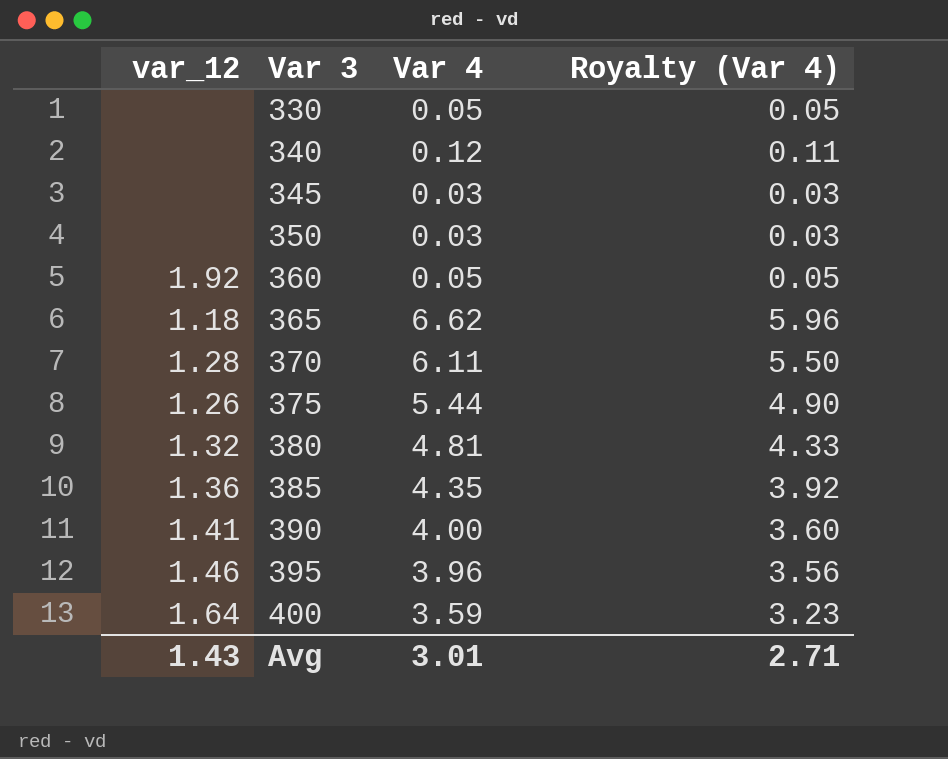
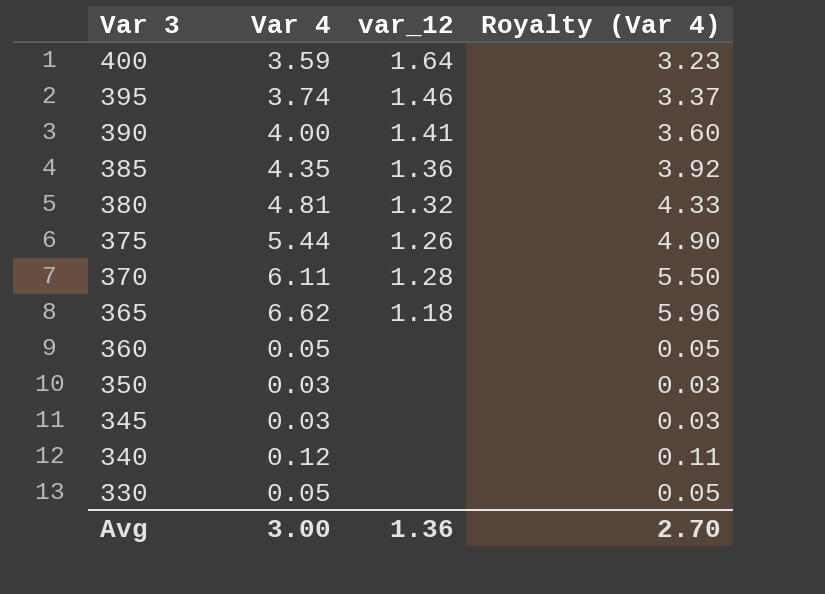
row order: Var 3 ascending -> Var 3 descending
column var_12 | position: 1 -> 3
395 | Var 4: 3.96 -> 3.74
395 | Royalty (Var 4): 3.56 -> 3.37
360 | var_12: 1.92 -> none
Avg | Var 4: 3.01 -> 3.00
Avg | var_12: 1.43 -> 1.36
Avg | Royalty (Var 4): 2.71 -> 2.70

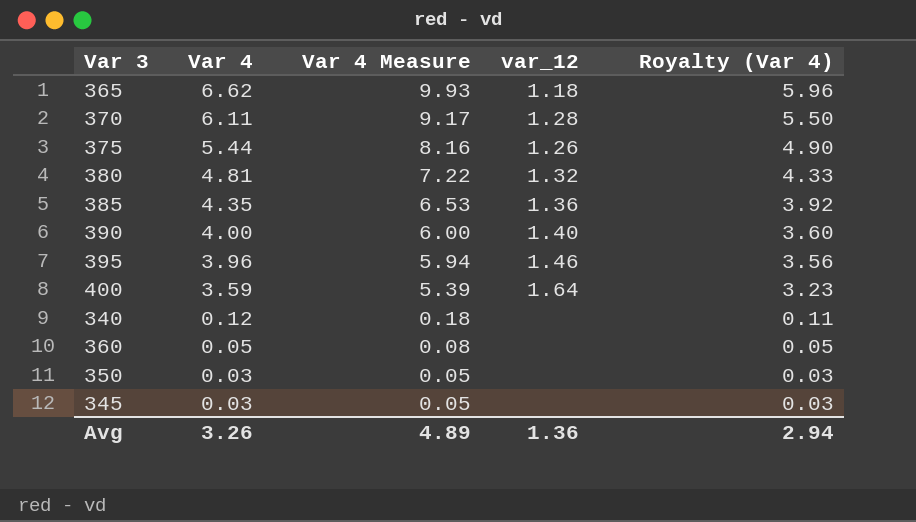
row order: Var 3 descending -> Var 4 descending
column Var 4 Measure | formula: none -> [Var 4] * 1.5
row 330: 0.05 | none | 0.05 -> none
390 | var_12: 1.41 -> 1.40
395 | Var 4: 3.74 -> 3.96
395 | Royalty (Var 4): 3.37 -> 3.56
Avg | Var 4: 3.00 -> 3.26
Avg | Royalty (Var 4): 2.70 -> 2.94

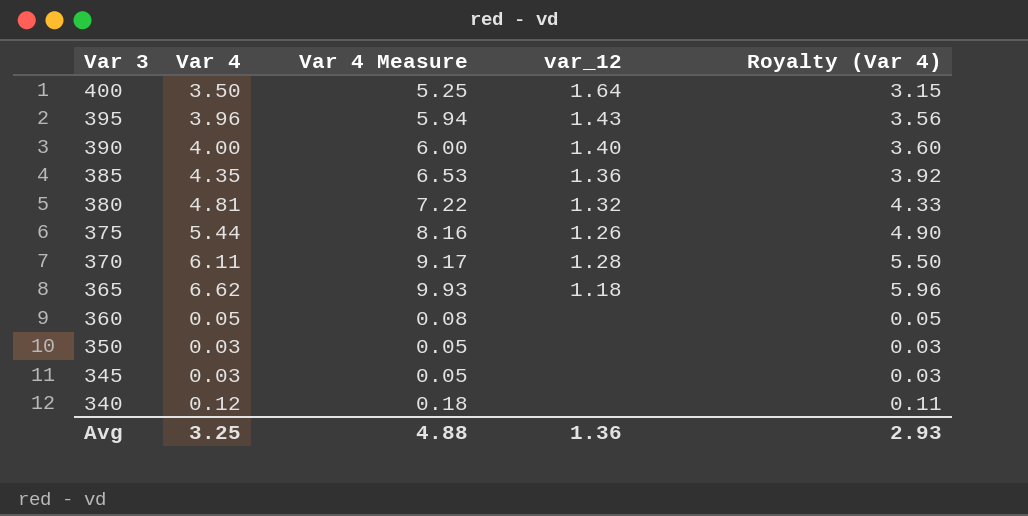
row order: Var 4 descending -> Var 3 descending
400 | Var 4: 3.59 -> 3.50
400 | Var 4 Measure: 5.39 -> 5.25
400 | Royalty (Var 4): 3.23 -> 3.15
395 | var_12: 1.46 -> 1.43
Avg | Var 4: 3.26 -> 3.25
Avg | Var 4 Measure: 4.89 -> 4.88
Avg | Royalty (Var 4): 2.94 -> 2.93

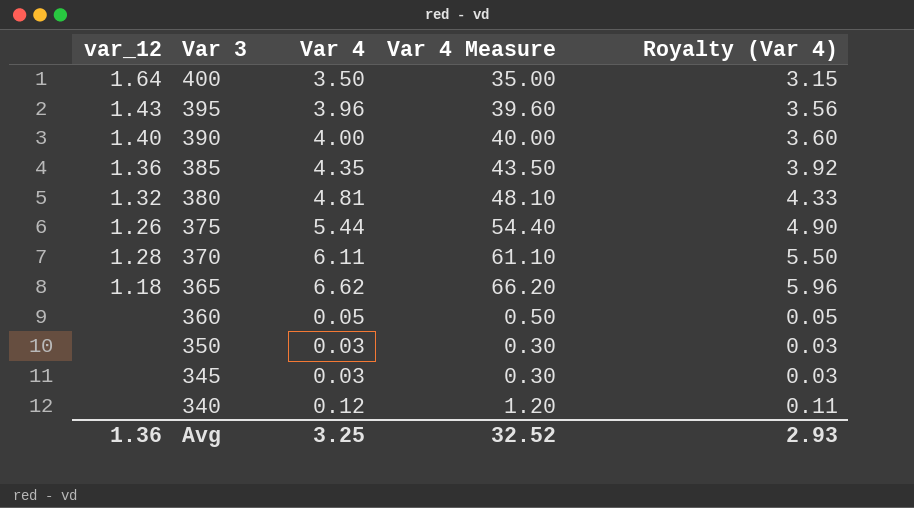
column var_12 | position: 4 -> 1
column Var 4 Measure | formula: [Var 4] * 1.5 -> [Var 4] * 10
Avg | Var 4 Measure: 4.88 -> 32.52

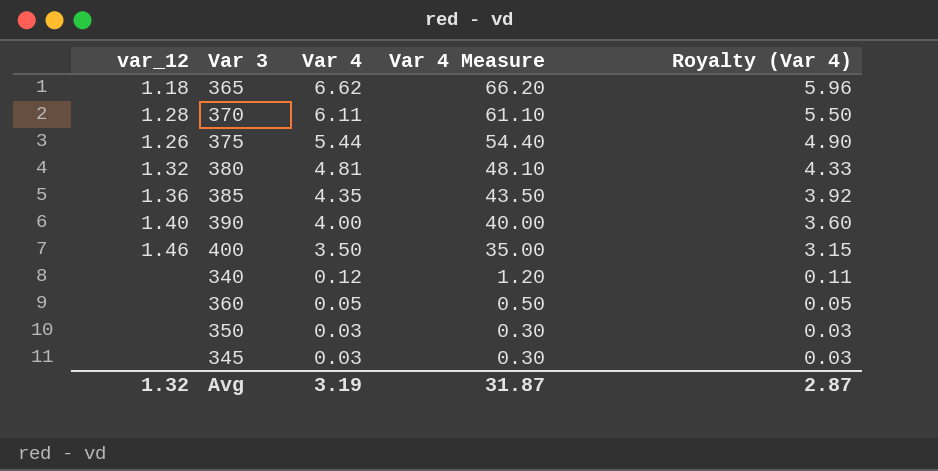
row order: Var 3 descending -> Var 4 descending
row 395: 1.43 | 3.96 | 39.60 | 3.56 -> none
400 | var_12: 1.64 -> 1.46
Avg | var_12: 1.36 -> 1.32
Avg | Var 4: 3.25 -> 3.19
Avg | Var 4 Measure: 32.52 -> 31.87
Avg | Royalty (Var 4): 2.93 -> 2.87

